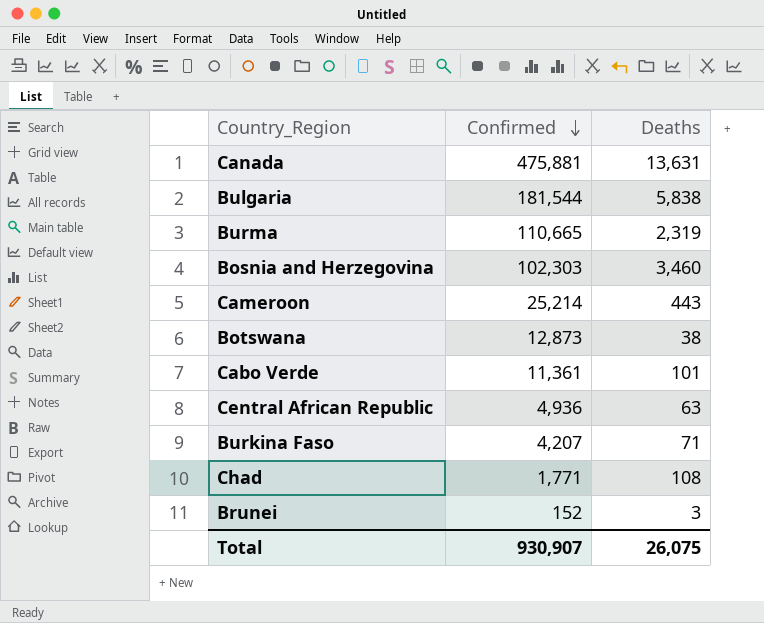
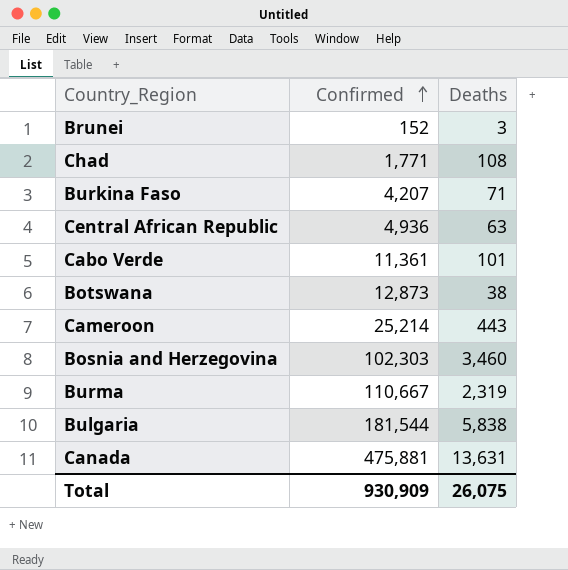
row order: Confirmed descending -> Confirmed ascending
Burma | Confirmed: 110,665 -> 110,667
Total | Confirmed: 930,907 -> 930,909

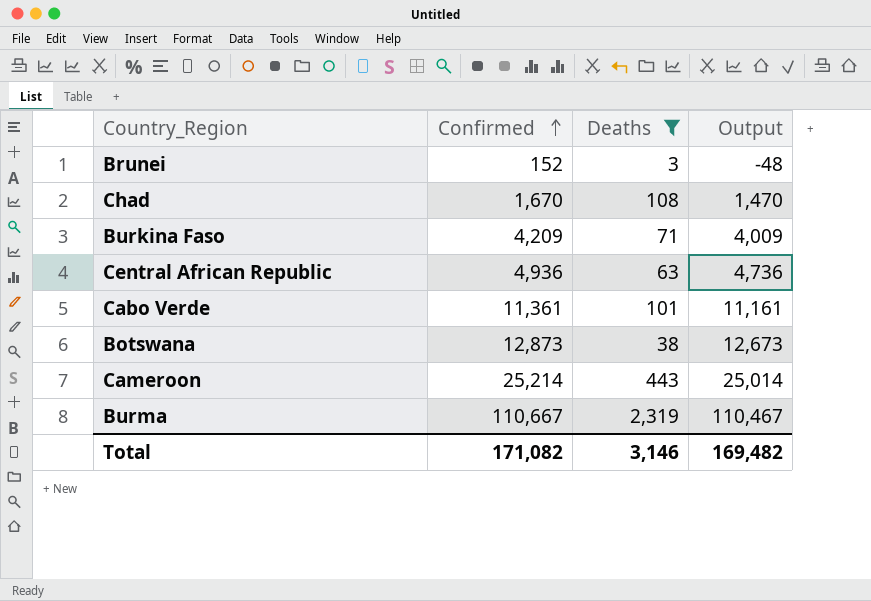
filter: none -> Deaths <= 2,319
column Output | formula: none -> [Confirmed] - 200
Chad | Confirmed: 1,771 -> 1,670
Burkina Faso | Confirmed: 4,207 -> 4,209
Total | Confirmed: 930,909 -> 171,082
Total | Deaths: 26,075 -> 3,146

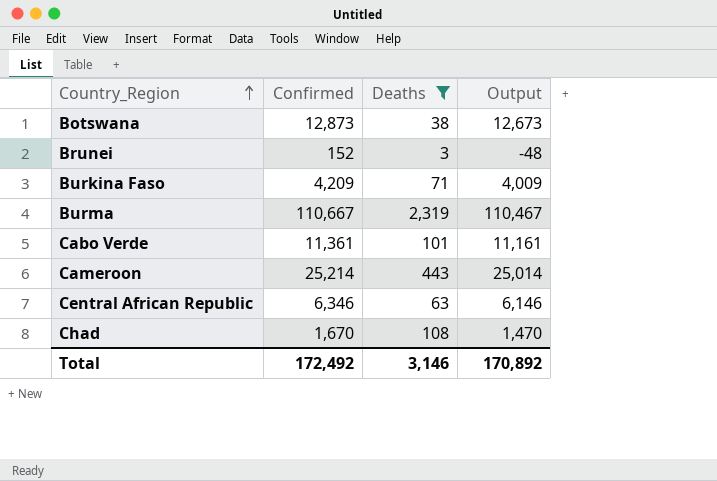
row order: Confirmed ascending -> Country_Region ascending
Central African Republic | Confirmed: 4,936 -> 6,346
Central African Republic | Output: 4,736 -> 6,146
Total | Confirmed: 171,082 -> 172,492
Total | Output: 169,482 -> 170,892

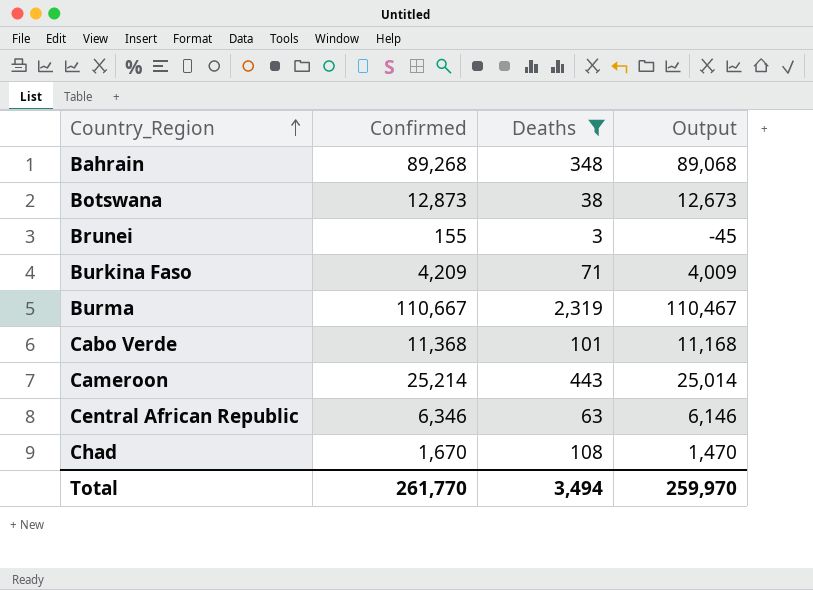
row Bahrain: none -> 89,268 | 348 | 89,068
Brunei | Confirmed: 152 -> 155
Brunei | Output: -48 -> -45
Cabo Verde | Confirmed: 11,361 -> 11,368
Cabo Verde | Output: 11,161 -> 11,168
Total | Confirmed: 172,492 -> 261,770
Total | Deaths: 3,146 -> 3,494
Total | Output: 170,892 -> 259,970

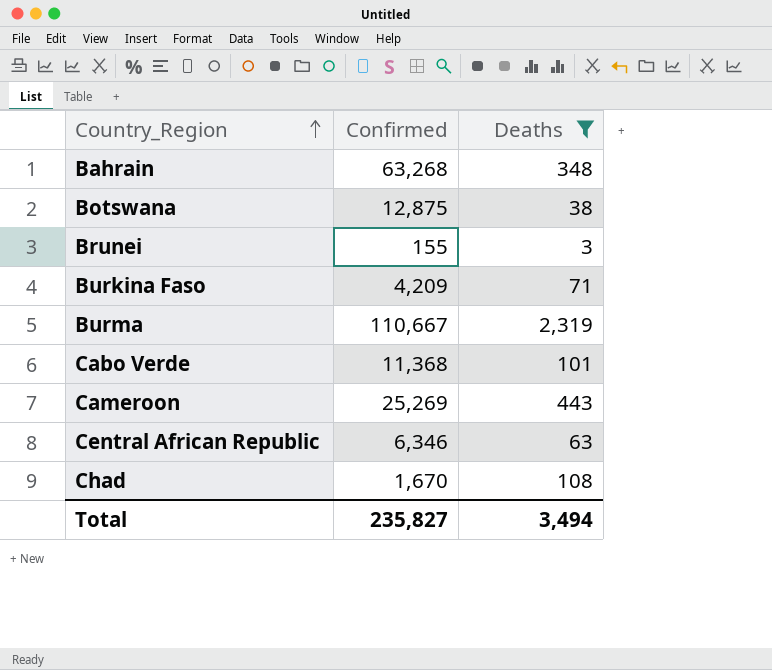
column Output | formula: [Confirmed] - 200 -> none
Bahrain | Confirmed: 89,268 -> 63,268
Botswana | Confirmed: 12,873 -> 12,875
Cameroon | Confirmed: 25,214 -> 25,269
Total | Confirmed: 261,770 -> 235,827

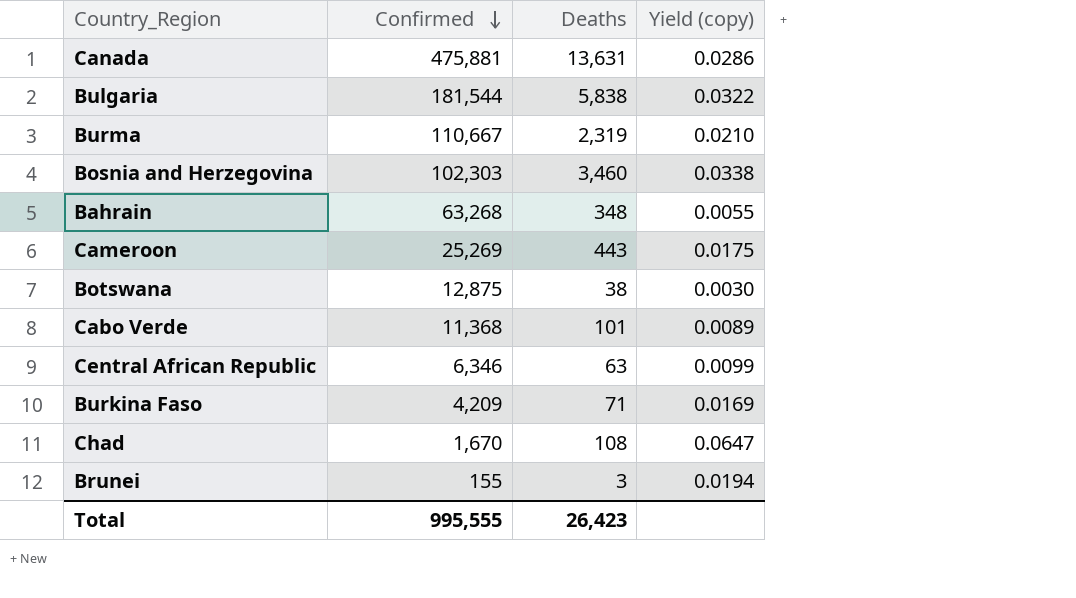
filter: Deaths <= 2,319 -> none
row order: Country_Region ascending -> Confirmed descending
column Yield (copy) | formula: none -> [Deaths] / [Confirmed]
Total | Confirmed: 235,827 -> 995,555
Total | Deaths: 3,494 -> 26,423

